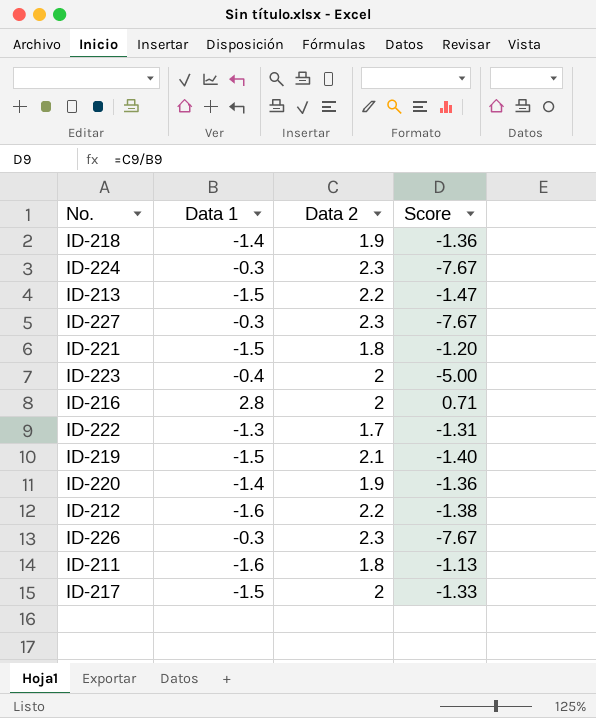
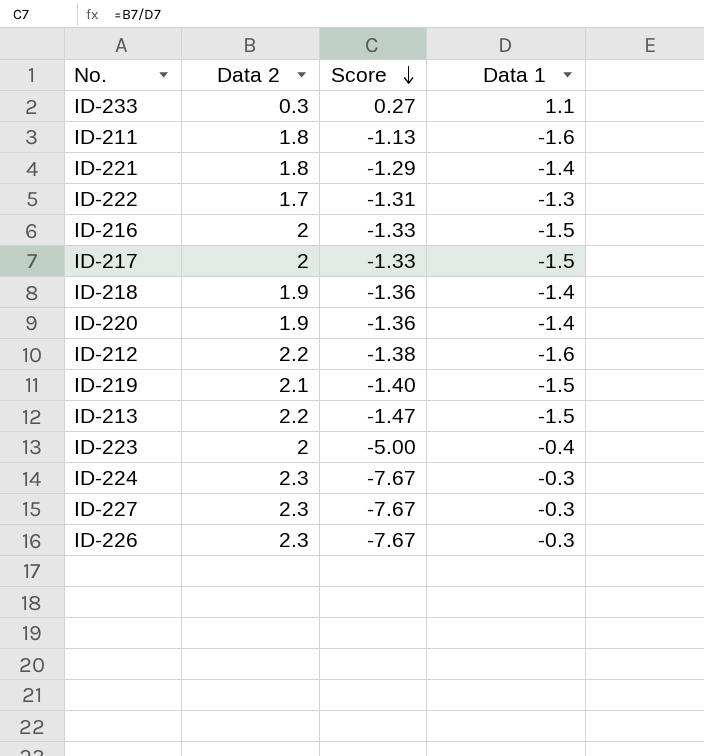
row order: none -> Score descending
column Data 1 | position: 2 -> 4
row ID-233: none -> 0.3 | 0.27 | 1.1
ID-221 | Score: -1.20 -> -1.29
ID-221 | Data 1: -1.5 -> -1.4
ID-216 | Score: 0.71 -> -1.33
ID-216 | Data 1: 2.8 -> -1.5

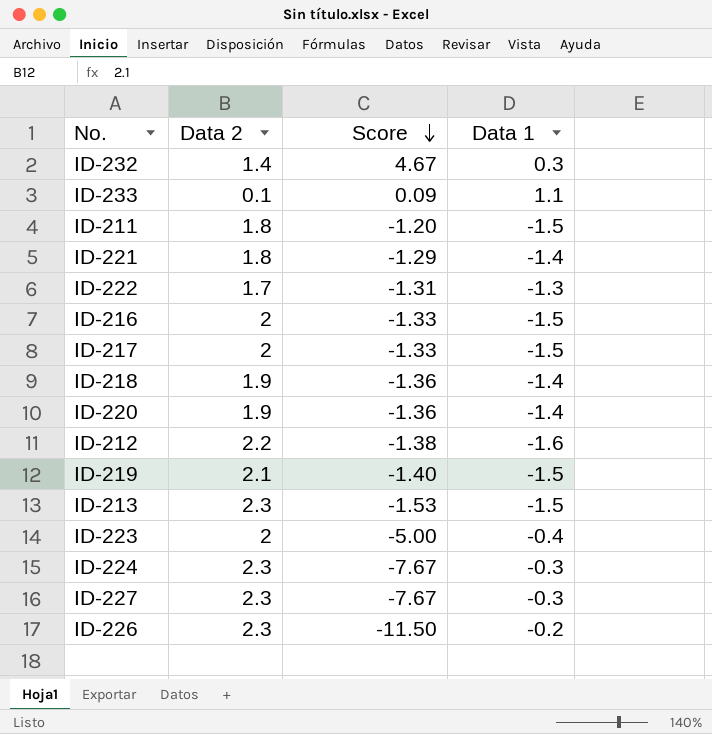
row ID-232: none -> 1.4 | 4.67 | 0.3
ID-233 | Data 2: 0.3 -> 0.1
ID-233 | Score: 0.27 -> 0.09
ID-211 | Score: -1.13 -> -1.20
ID-211 | Data 1: -1.6 -> -1.5
ID-213 | Data 2: 2.2 -> 2.3
ID-213 | Score: -1.47 -> -1.53
ID-226 | Score: -7.67 -> -11.50
ID-226 | Data 1: -0.3 -> -0.2

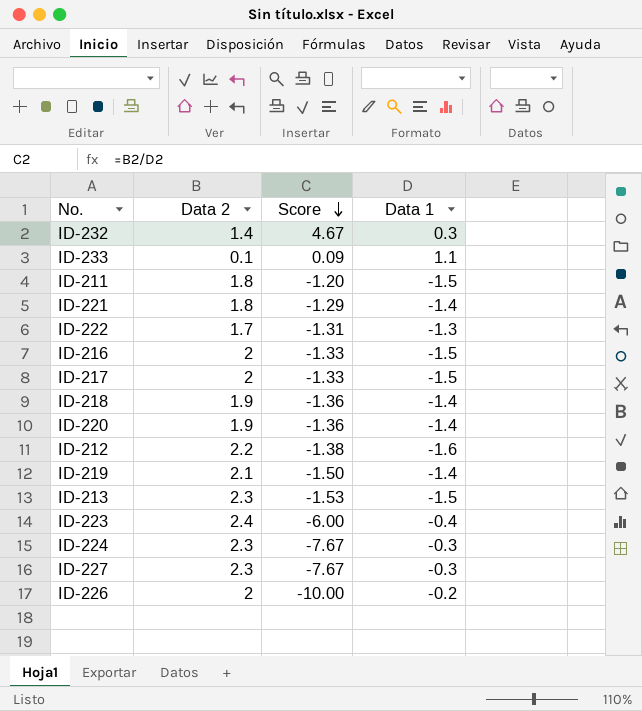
ID-219 | Score: -1.40 -> -1.50
ID-219 | Data 1: -1.5 -> -1.4
ID-223 | Data 2: 2 -> 2.4
ID-223 | Score: -5.00 -> -6.00
ID-226 | Data 2: 2.3 -> 2
ID-226 | Score: -11.50 -> -10.00

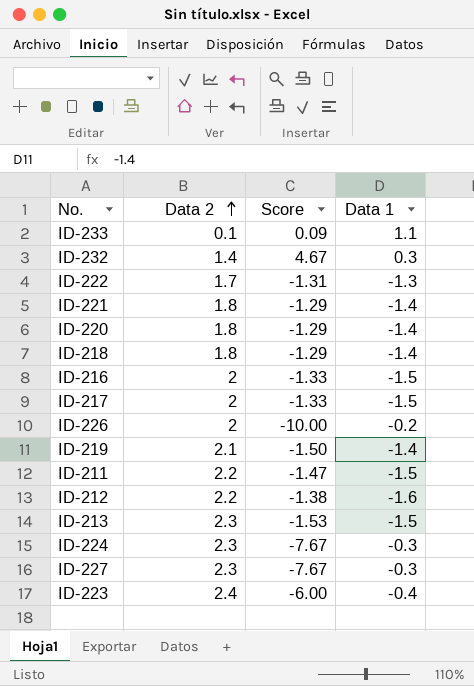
row order: Score descending -> Data 2 ascending
ID-220 | Data 2: 1.9 -> 1.8
ID-220 | Score: -1.36 -> -1.29
ID-218 | Data 2: 1.9 -> 1.8
ID-218 | Score: -1.36 -> -1.29
ID-211 | Data 2: 1.8 -> 2.2
ID-211 | Score: -1.20 -> -1.47

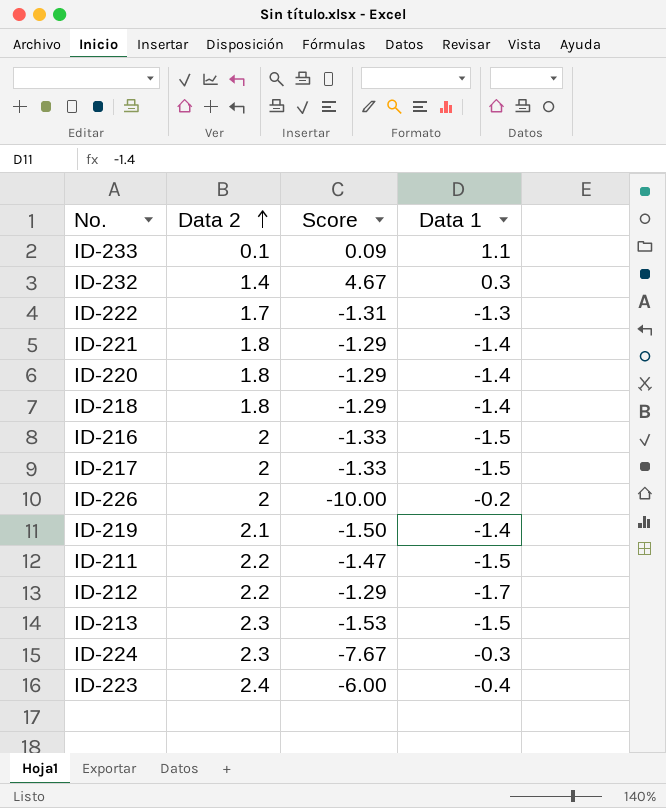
row ID-227: 2.3 | -7.67 | -0.3 -> none
ID-212 | Score: -1.38 -> -1.29
ID-212 | Data 1: -1.6 -> -1.7

